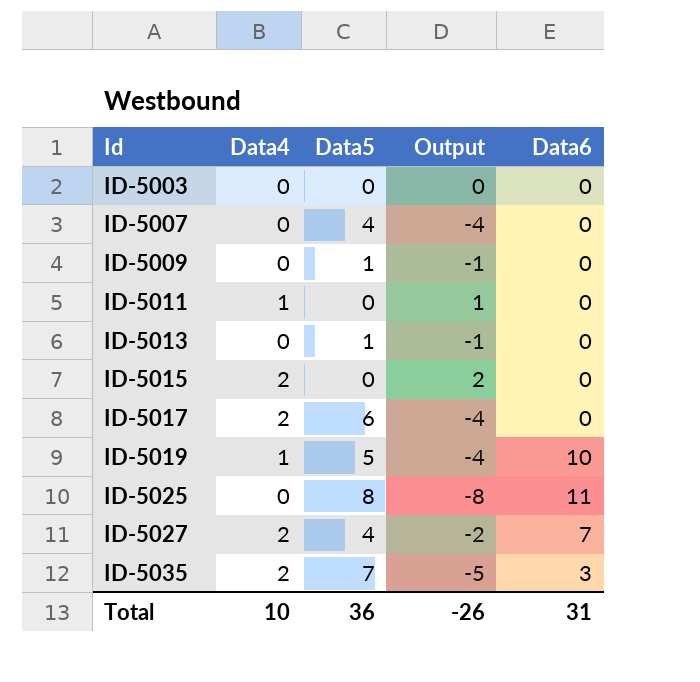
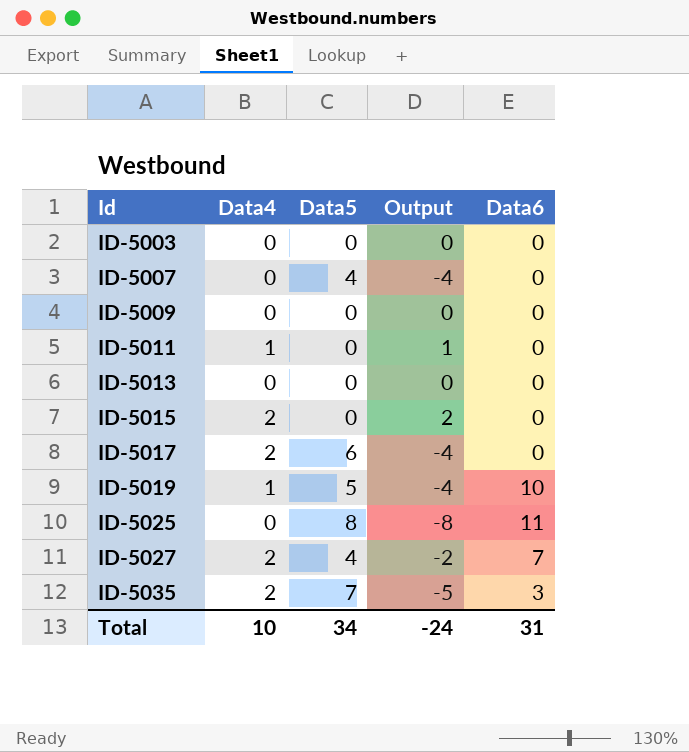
ID-5009 | Data5: 1 -> 0
ID-5009 | Output: -1 -> 0
ID-5013 | Data5: 1 -> 0
ID-5013 | Output: -1 -> 0
Total | Data5: 36 -> 34
Total | Output: -26 -> -24

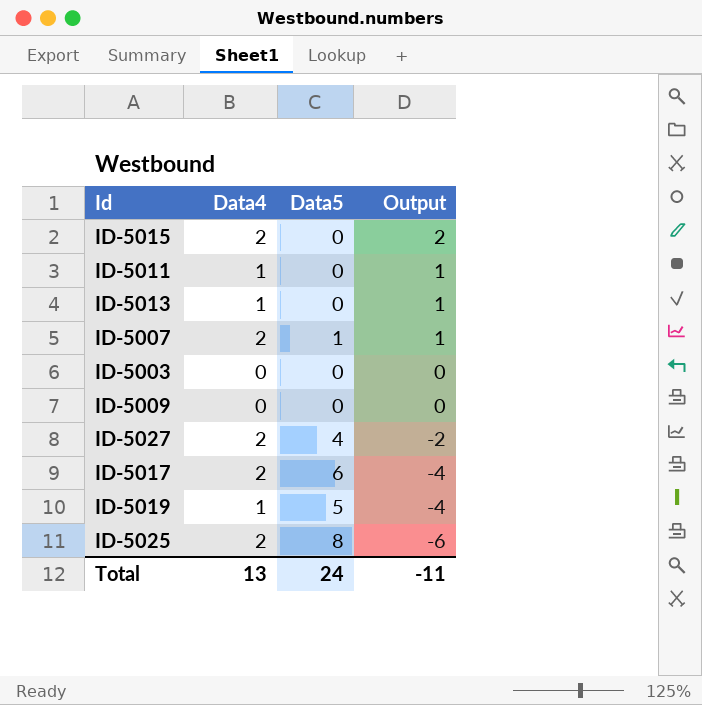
row order: Id ascending -> Output descending
column Data6 | position: 5 -> none
row ID-5035: 2 | 7 | -5 | 3 -> none
ID-5013 | Data4: 0 -> 1
ID-5013 | Output: 0 -> 1
ID-5007 | Data4: 0 -> 2
ID-5007 | Data5: 4 -> 1
ID-5007 | Output: -4 -> 1
ID-5025 | Data4: 0 -> 2
ID-5025 | Output: -8 -> -6
Total | Data4: 10 -> 13
Total | Data5: 34 -> 24
Total | Output: -24 -> -11

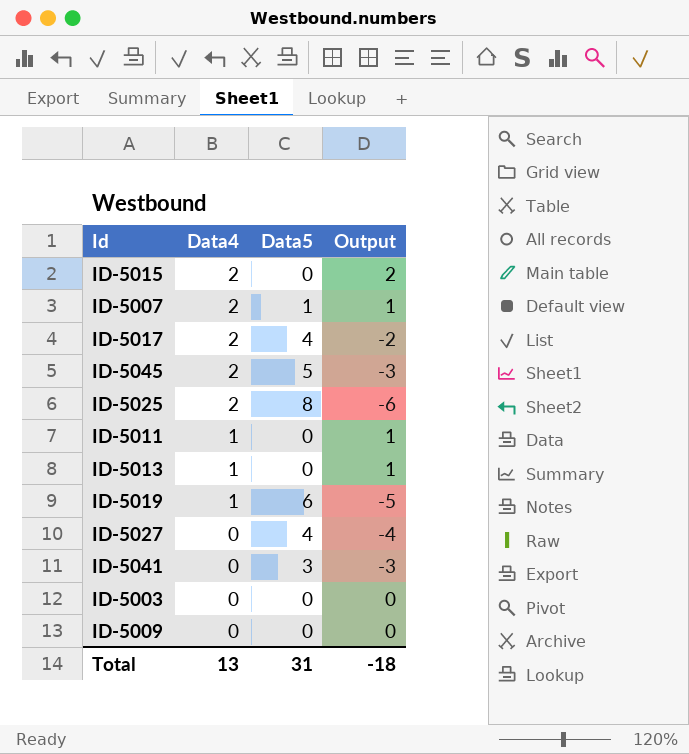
row order: Output descending -> Data4 descending
ID-5017 | Data5: 6 -> 4
ID-5017 | Output: -4 -> -2
row ID-5045: none -> 2 | 5 | -3
ID-5019 | Data5: 5 -> 6
ID-5019 | Output: -4 -> -5
ID-5027 | Data4: 2 -> 0
ID-5027 | Output: -2 -> -4
row ID-5041: none -> 0 | 3 | -3
Total | Data5: 24 -> 31
Total | Output: -11 -> -18

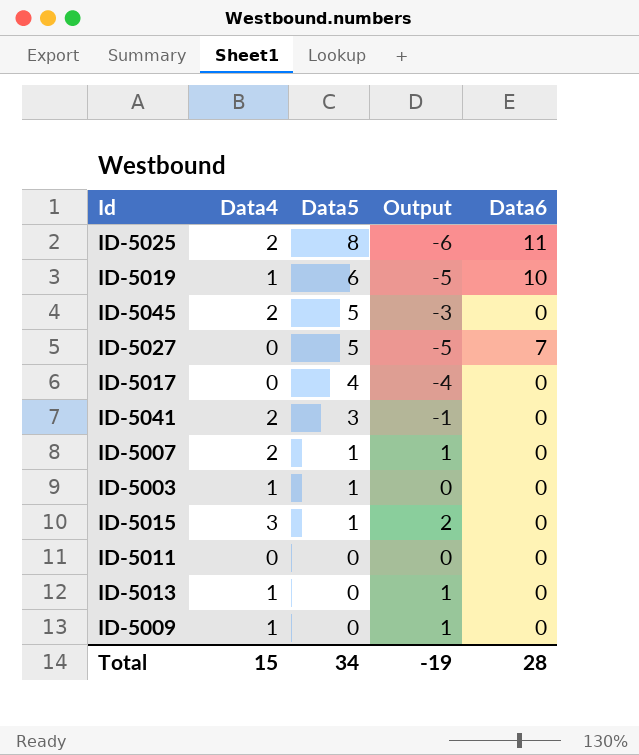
row order: Data4 descending -> Data5 descending
column Data6 | position: none -> 5
ID-5027 | Data5: 4 -> 5
ID-5027 | Output: -4 -> -5
ID-5017 | Data4: 2 -> 0
ID-5017 | Output: -2 -> -4
ID-5041 | Data4: 0 -> 2
ID-5041 | Output: -3 -> -1
ID-5003 | Data4: 0 -> 1
ID-5003 | Data5: 0 -> 1
ID-5015 | Data4: 2 -> 3
ID-5015 | Data5: 0 -> 1
ID-5011 | Data4: 1 -> 0
ID-5011 | Output: 1 -> 0
ID-5009 | Data4: 0 -> 1
ID-5009 | Output: 0 -> 1
Total | Data4: 13 -> 15
Total | Data5: 31 -> 34
Total | Output: -18 -> -19

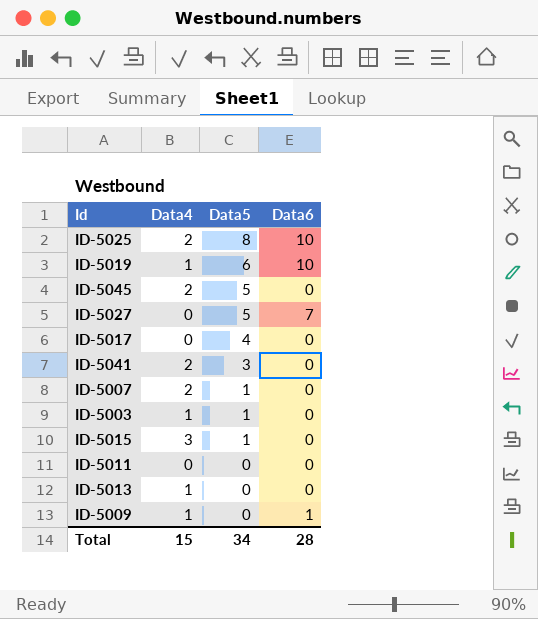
column Output | formula: [Data4] - [Data5] -> none
ID-5025 | Data6: 11 -> 10
ID-5009 | Data6: 0 -> 1

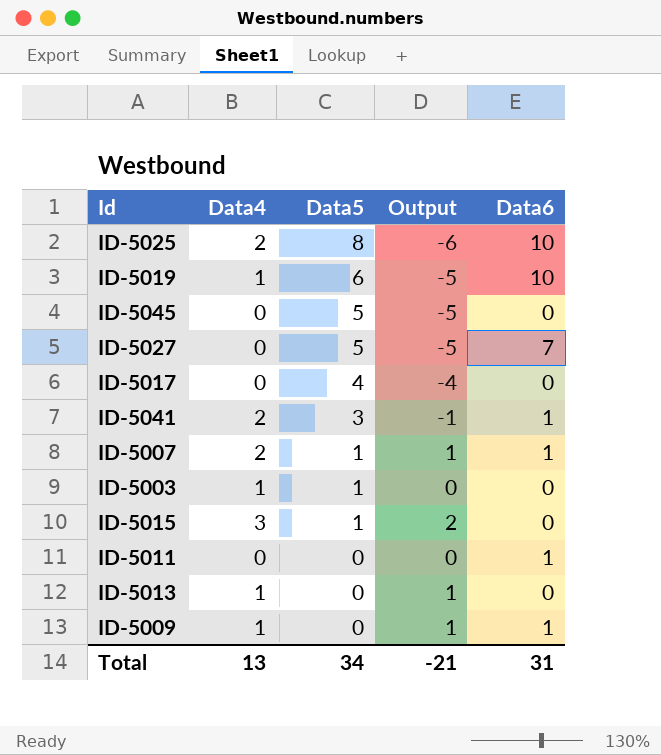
column Output | formula: none -> [Data4] - [Data5]
ID-5045 | Data4: 2 -> 0
ID-5041 | Data6: 0 -> 1
ID-5007 | Data6: 0 -> 1
ID-5011 | Data6: 0 -> 1
Total | Data4: 15 -> 13
Total | Data6: 28 -> 31

